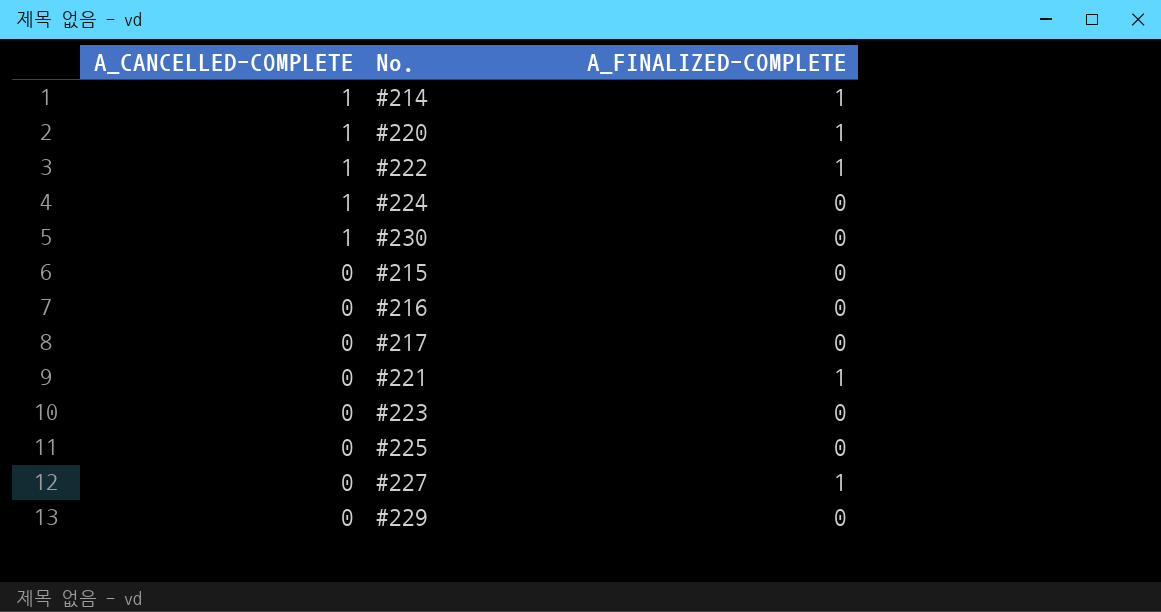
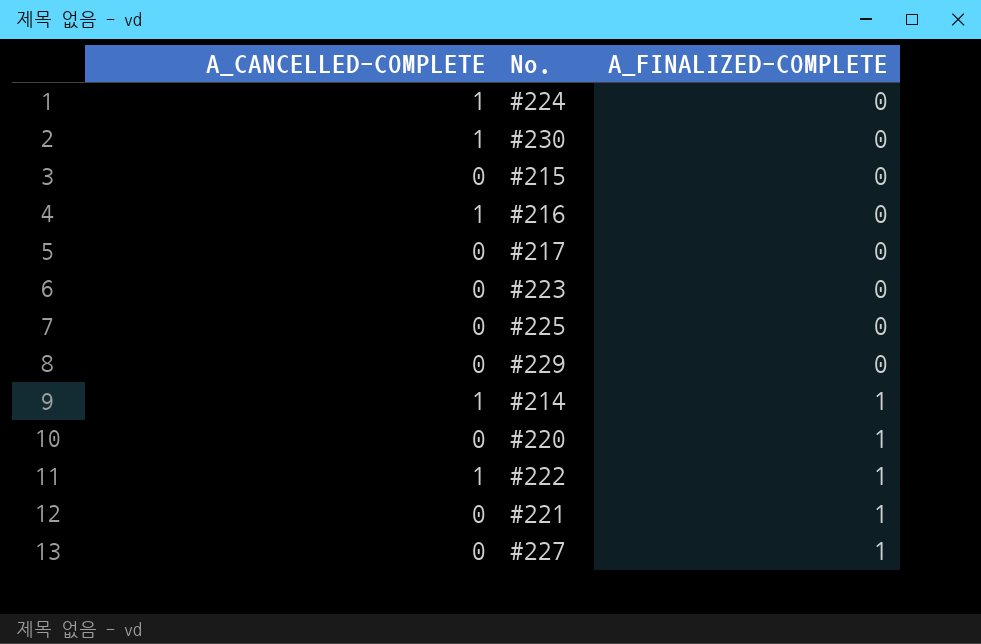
row order: A_CANCELLED-COMPLETE descending -> A_FINALIZED-COMPLETE ascending
#216 | A_CANCELLED-COMPLETE: 0 -> 1
#220 | A_CANCELLED-COMPLETE: 1 -> 0

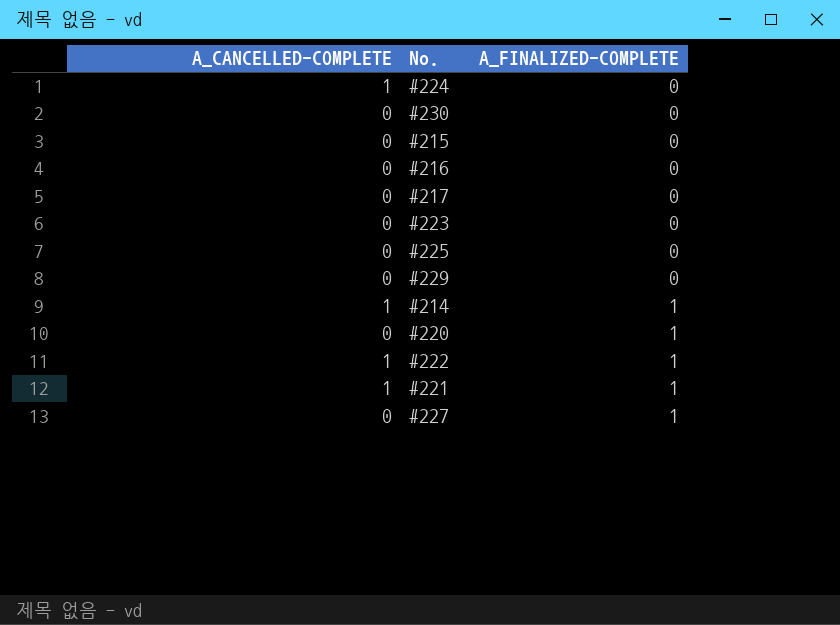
#230 | A_CANCELLED-COMPLETE: 1 -> 0
#216 | A_CANCELLED-COMPLETE: 1 -> 0
#221 | A_CANCELLED-COMPLETE: 0 -> 1

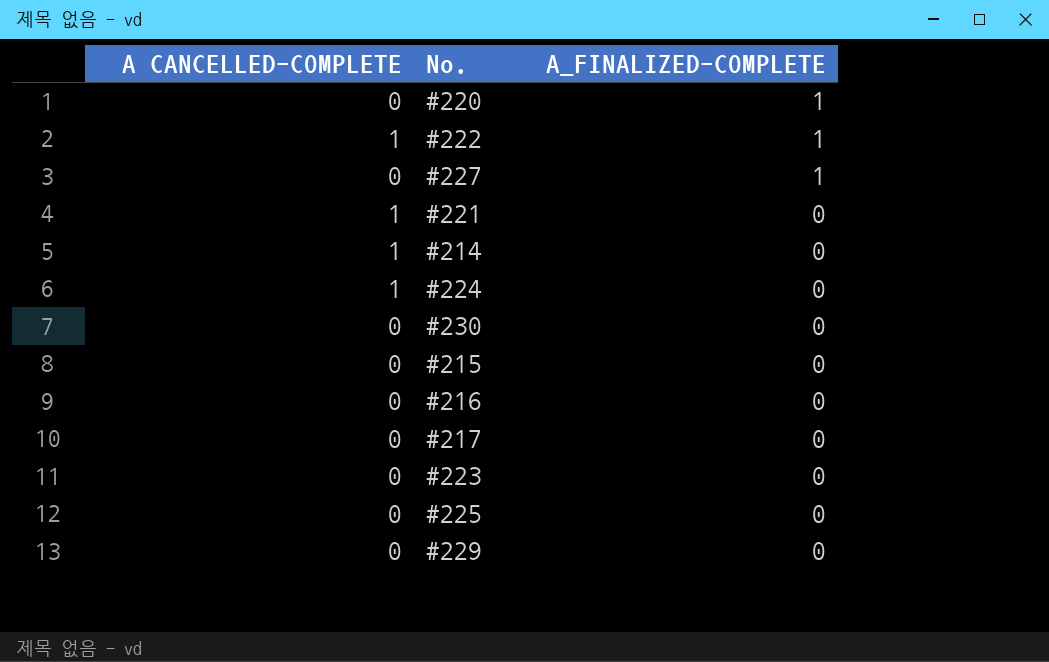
row order: A_FINALIZED-COMPLETE ascending -> A_FINALIZED-COMPLETE descending
column name: A_CANCELLED-COMPLETE -> A CANCELLED-COMPLETE
#221 | A_FINALIZED-COMPLETE: 1 -> 0
#214 | A_FINALIZED-COMPLETE: 1 -> 0

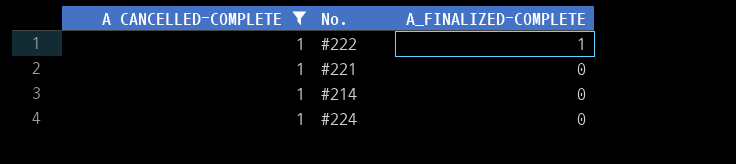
filter: none -> A CANCELLED-COMPLETE = 1

